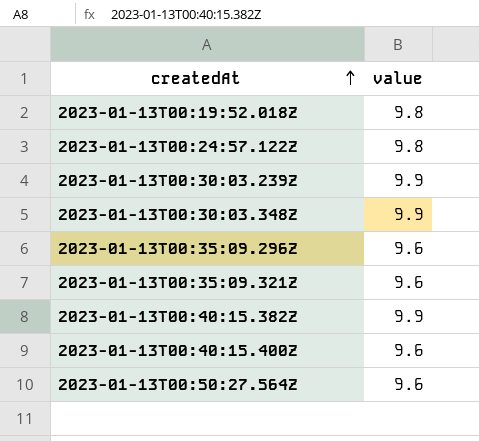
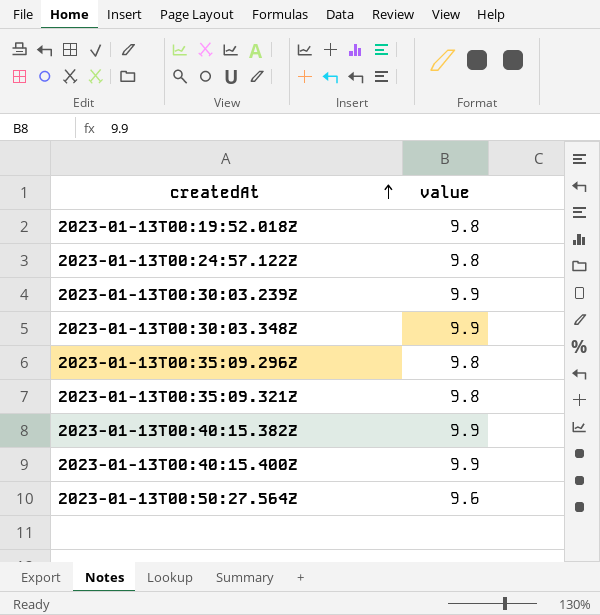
2023-01-13T00:35:09.296Z | value: 9.6 -> 9.8
2023-01-13T00:35:09.321Z | value: 9.6 -> 9.8
2023-01-13T00:40:15.400Z | value: 9.6 -> 9.9

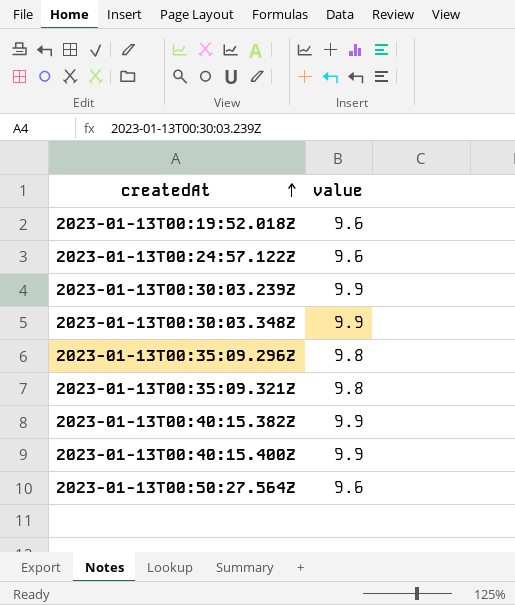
2023-01-13T00:19:52.018Z | value: 9.8 -> 9.6
2023-01-13T00:24:57.122Z | value: 9.8 -> 9.6

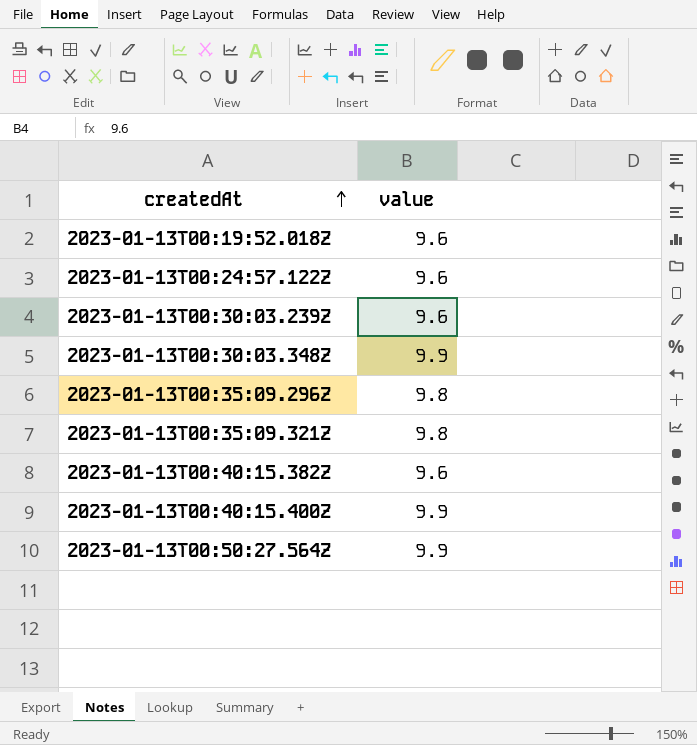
2023-01-13T00:30:03.239Z | value: 9.9 -> 9.6
2023-01-13T00:40:15.382Z | value: 9.9 -> 9.6
2023-01-13T00:50:27.564Z | value: 9.6 -> 9.9

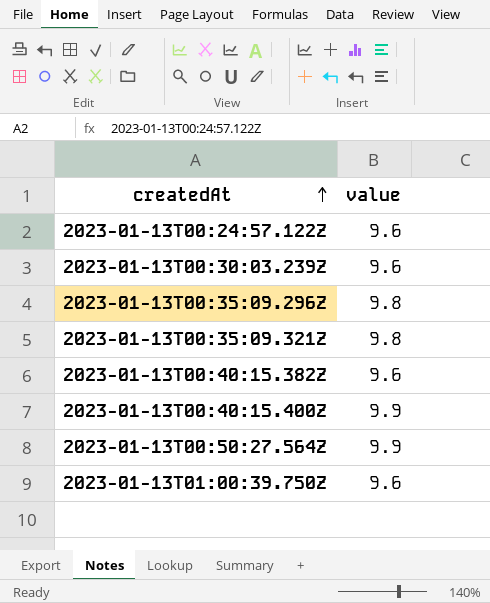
row 2023-01-13T00:19:52.018Z: 9.6 -> none
row 2023-01-13T00:30:03.348Z: 9.9 -> none
row 2023-01-13T01:00:39.750Z: none -> 9.6

